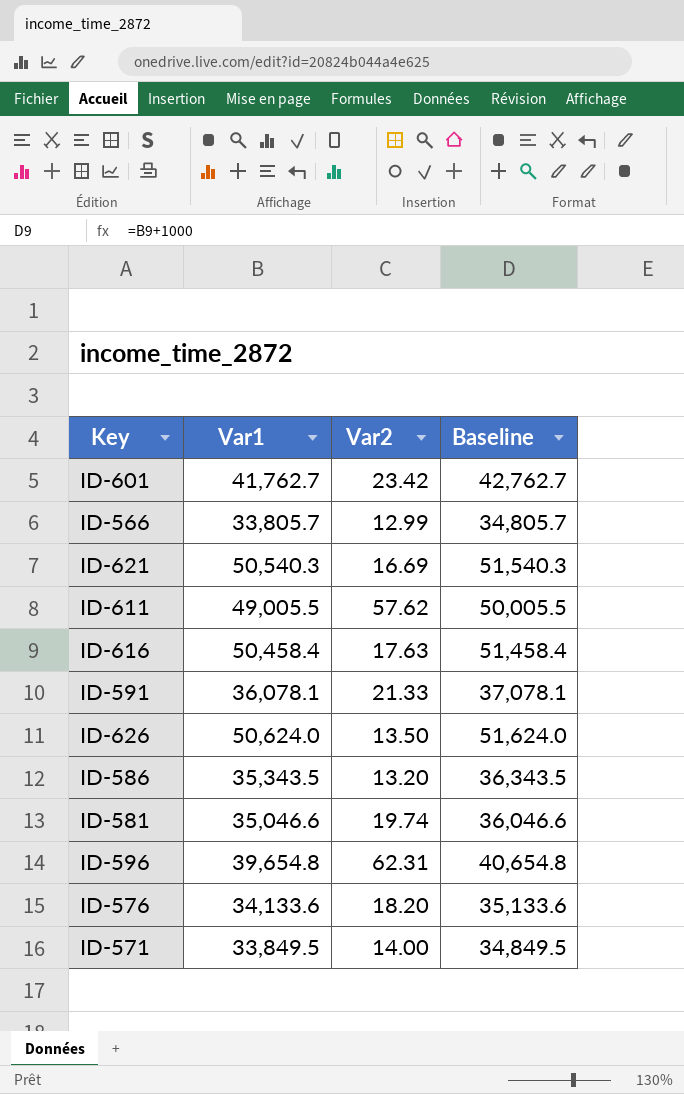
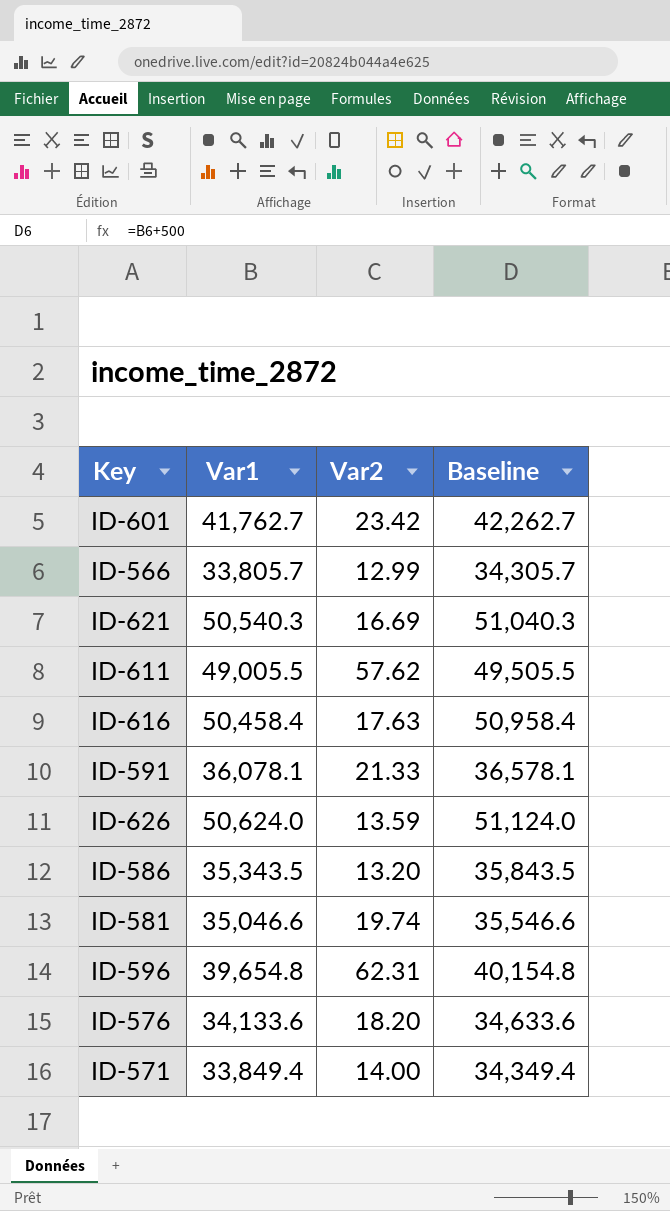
column Baseline | formula: [Var1] + 1000 -> [Var1] + 500
ID-626 | Var2: 13.50 -> 13.59
ID-571 | Var1: 33,849.5 -> 33,849.4

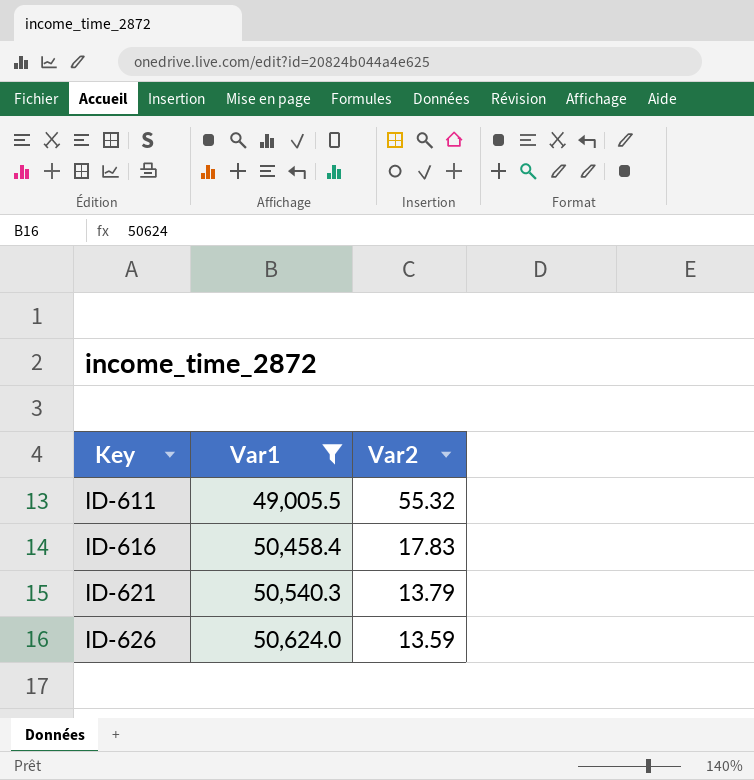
filter: none -> Var1 >= 49,005.5
row order: none -> Key ascending
column Baseline | formula: [Var1] + 500 -> none
ID-611 | Var2: 57.62 -> 55.32
ID-616 | Var2: 17.63 -> 17.83
ID-621 | Var2: 16.69 -> 13.79

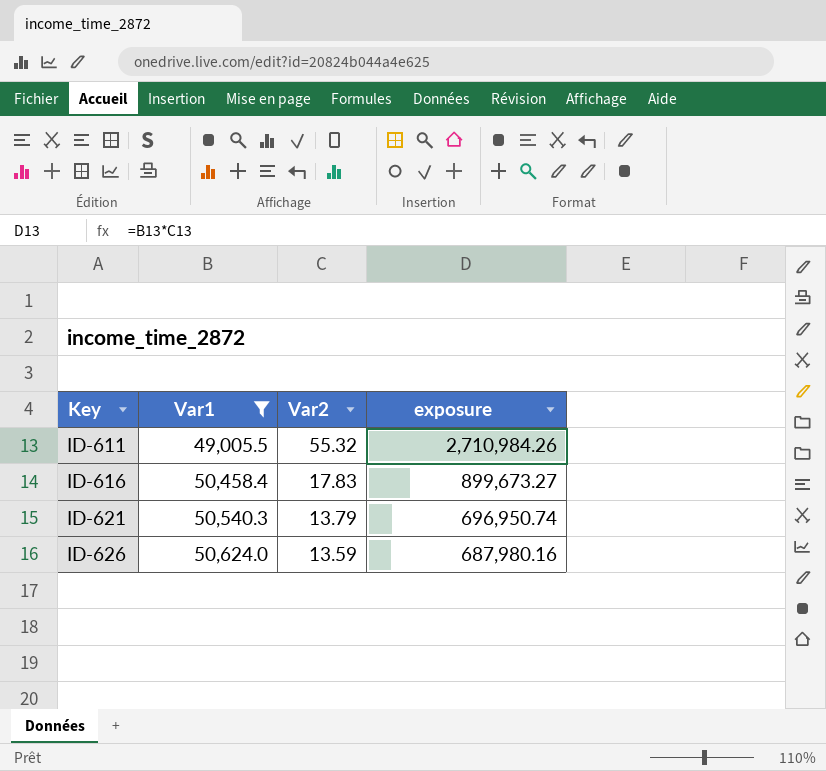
column exposure | formula: none -> [Var1] * [Var2]

